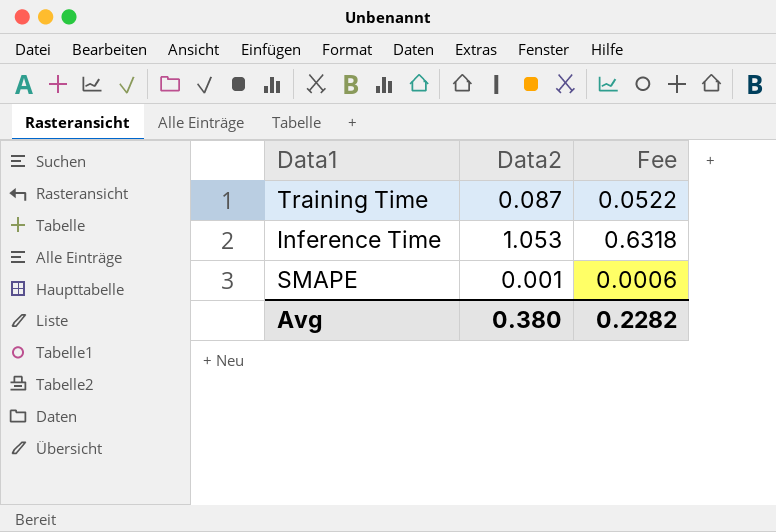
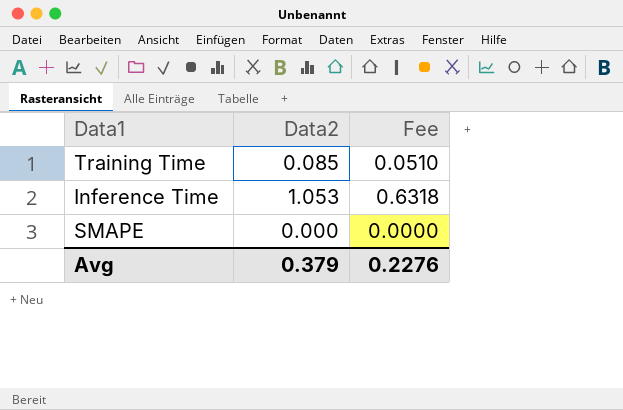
Training Time | Data2: 0.087 -> 0.085
Training Time | Fee: 0.0522 -> 0.0510
SMAPE | Data2: 0.001 -> 0.000
SMAPE | Fee: 0.0006 -> 0.0000
Avg | Data2: 0.380 -> 0.379
Avg | Fee: 0.2282 -> 0.2276

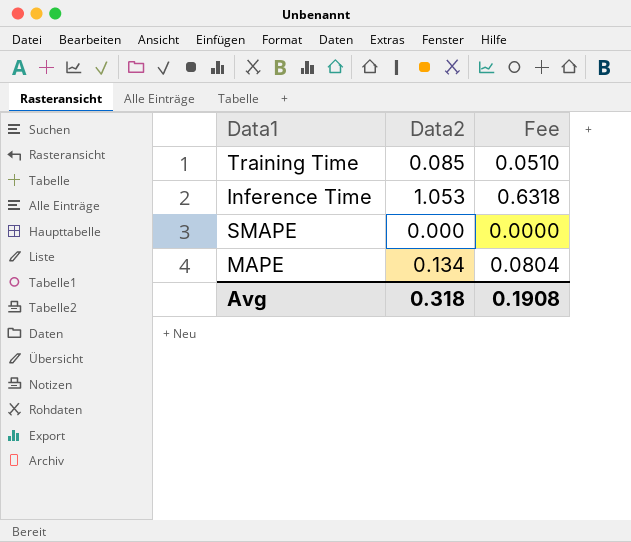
row MAPE: none -> 0.134 | 0.0804
Avg | Data2: 0.379 -> 0.318
Avg | Fee: 0.2276 -> 0.1908

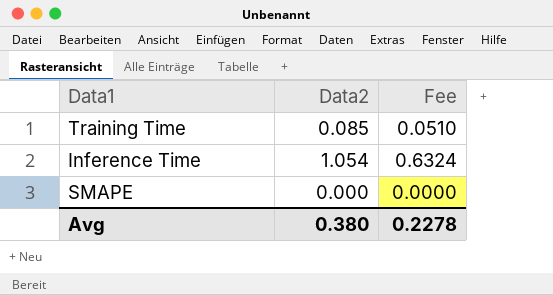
row MAPE: 0.134 | 0.0804 -> none
Inference Time | Data2: 1.053 -> 1.054
Inference Time | Fee: 0.6318 -> 0.6324
Avg | Data2: 0.318 -> 0.380
Avg | Fee: 0.1908 -> 0.2278

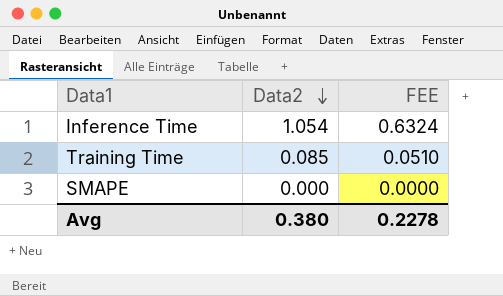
row order: none -> Data2 descending
column name: Fee -> FEE

